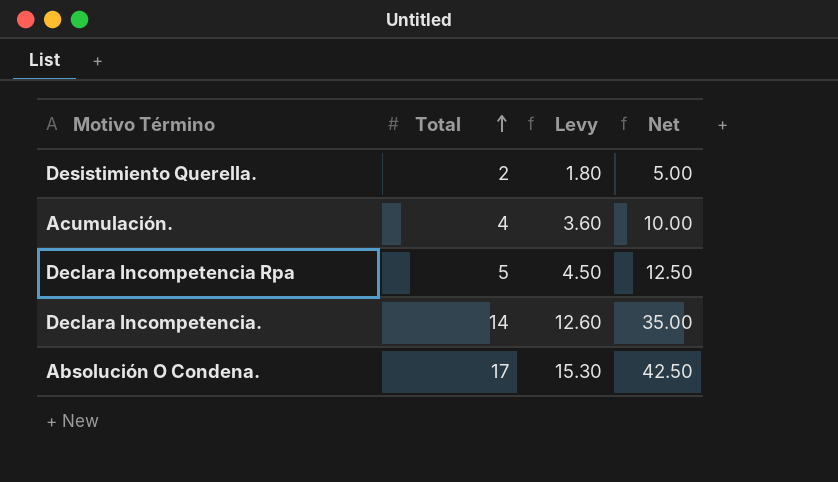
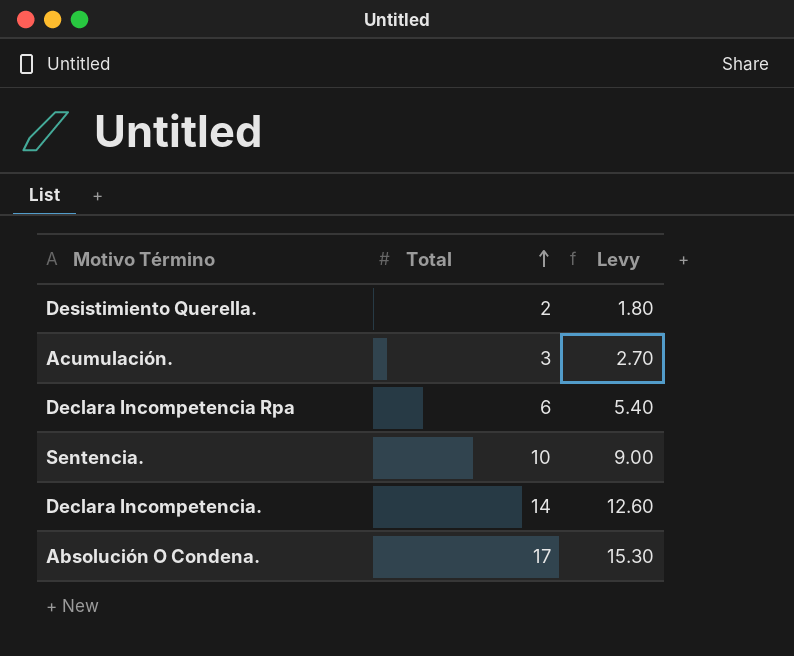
column Net | formula: [Total] * 2.5 -> none
Acumulación. | Total: 4 -> 3
Acumulación. | Levy: 3.60 -> 2.70
Declara Incompetencia Rpa | Total: 5 -> 6
Declara Incompetencia Rpa | Levy: 4.50 -> 5.40
row Sentencia.: none -> 10 | 9.00

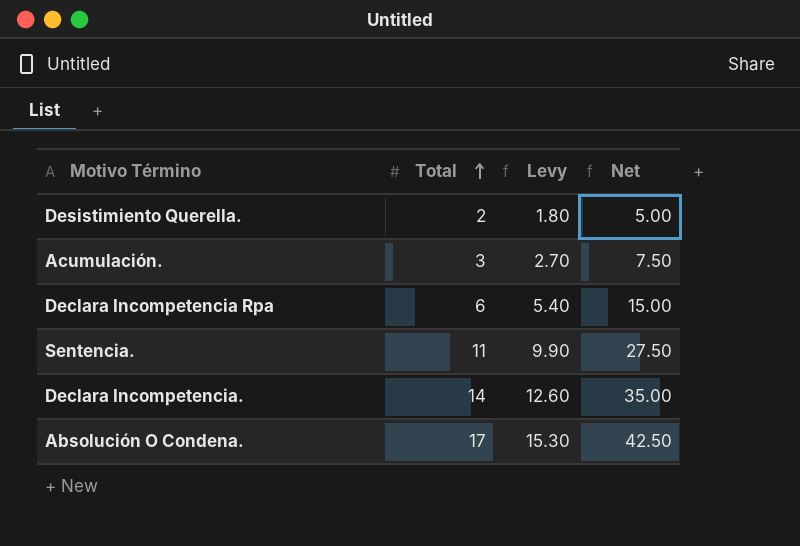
column Net | formula: none -> [Total] * 2.5
Sentencia. | Total: 10 -> 11
Sentencia. | Levy: 9.00 -> 9.90

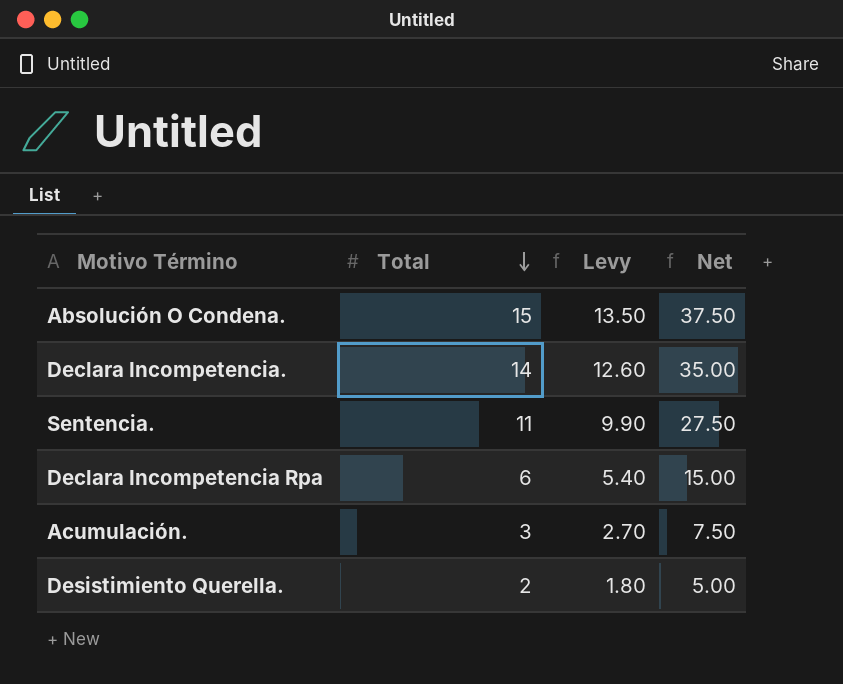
row order: Total ascending -> Total descending
Absolución O Condena. | Total: 17 -> 15
Absolución O Condena. | Levy: 15.30 -> 13.50
Absolución O Condena. | Net: 42.50 -> 37.50

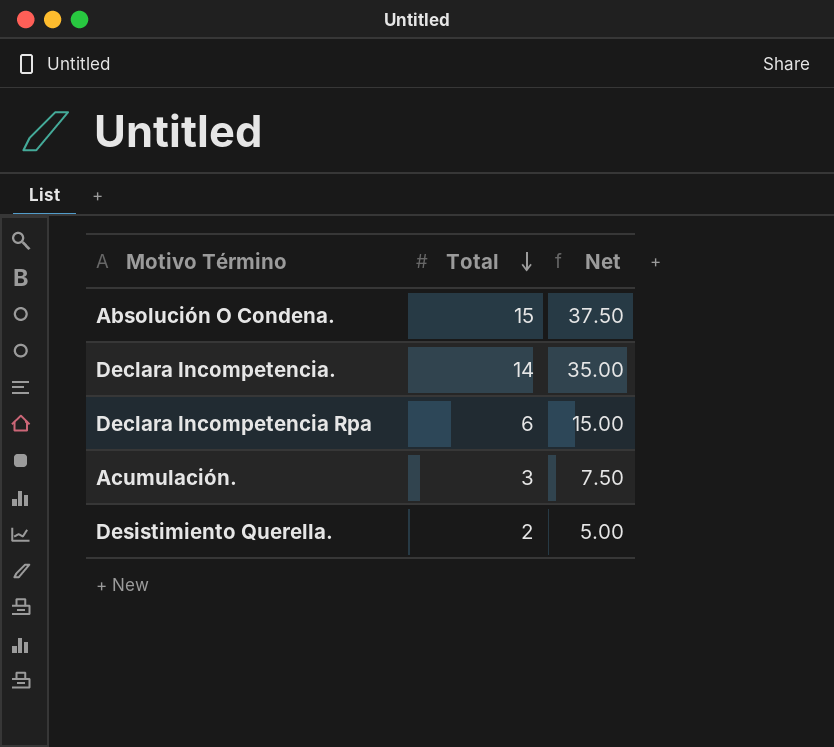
column Levy | formula: [Total] * 0.9 -> none
row Sentencia.: 11 | 9.90 | 27.50 -> none

